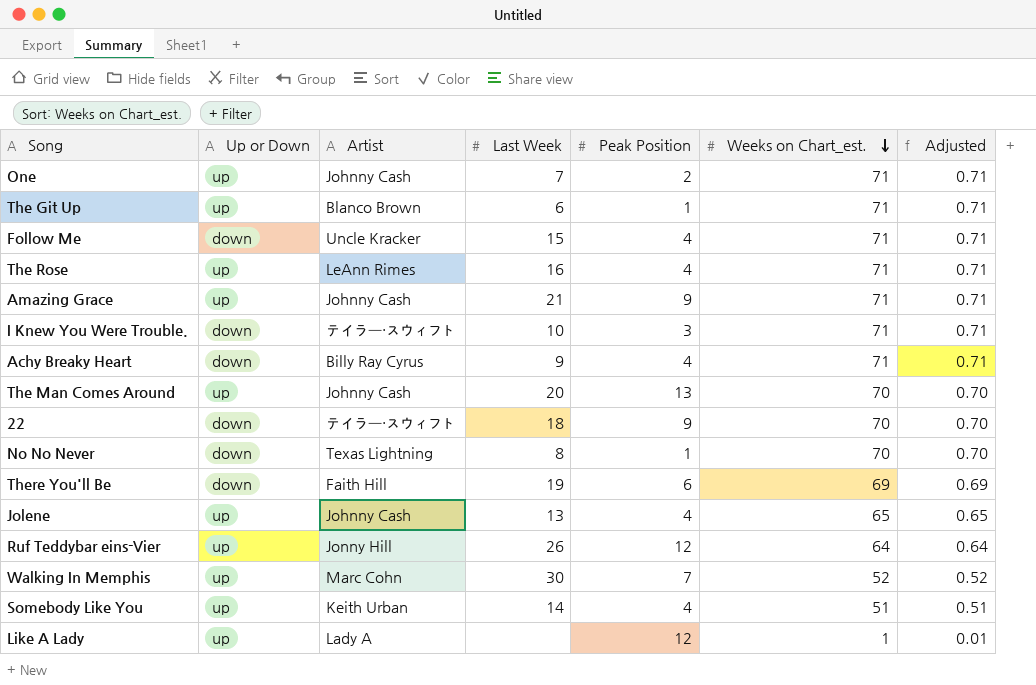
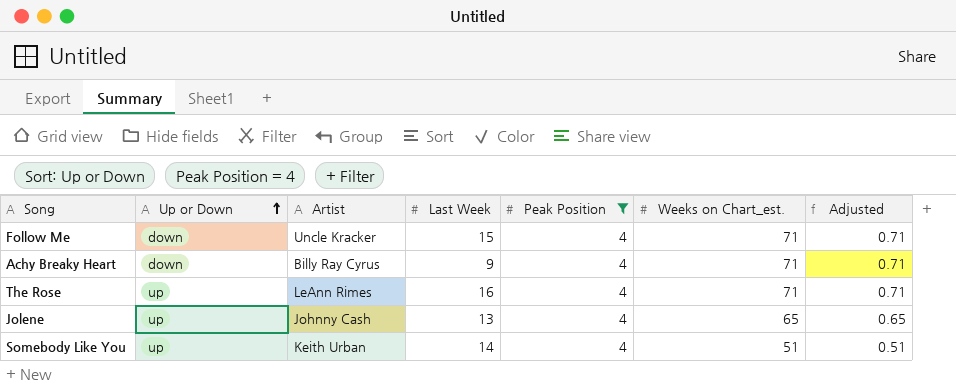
filter: none -> Peak Position = 4
row order: Weeks on Chart_est. descending -> Up or Down ascending

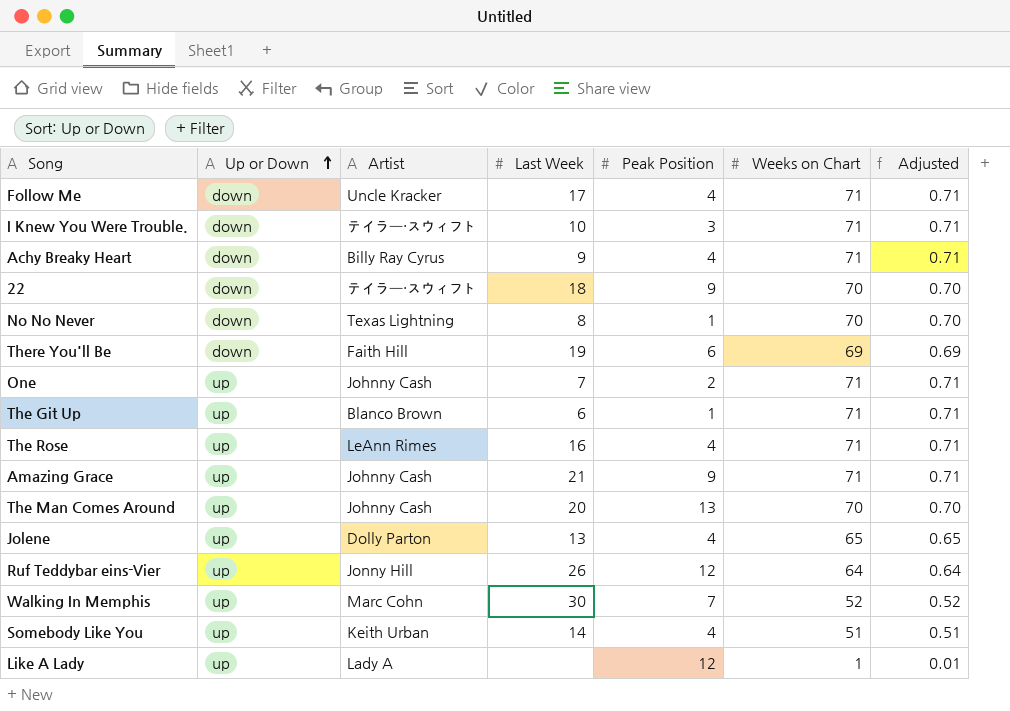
filter: Peak Position = 4 -> none
column name: Weeks on Chart_est. -> Weeks on Chart
Follow Me | Last Week: 15 -> 17
Jolene | Artist: Johnny Cash -> Dolly Parton

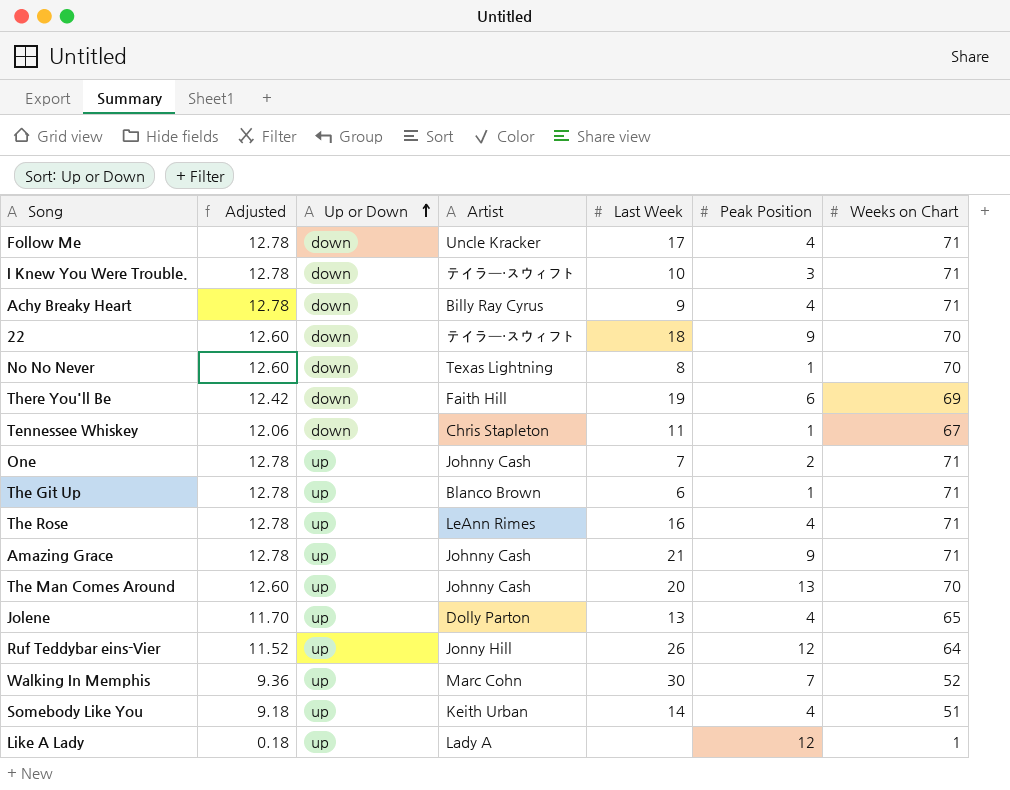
column Adjusted | formula: [Weeks on Chart] * 0.01 -> [Weeks on Chart] * 0.18
column Adjusted | position: 7 -> 2
row Tennessee Whiskey: none -> 12.06 | down | Chris Stapleton | 11 | 1 | 67

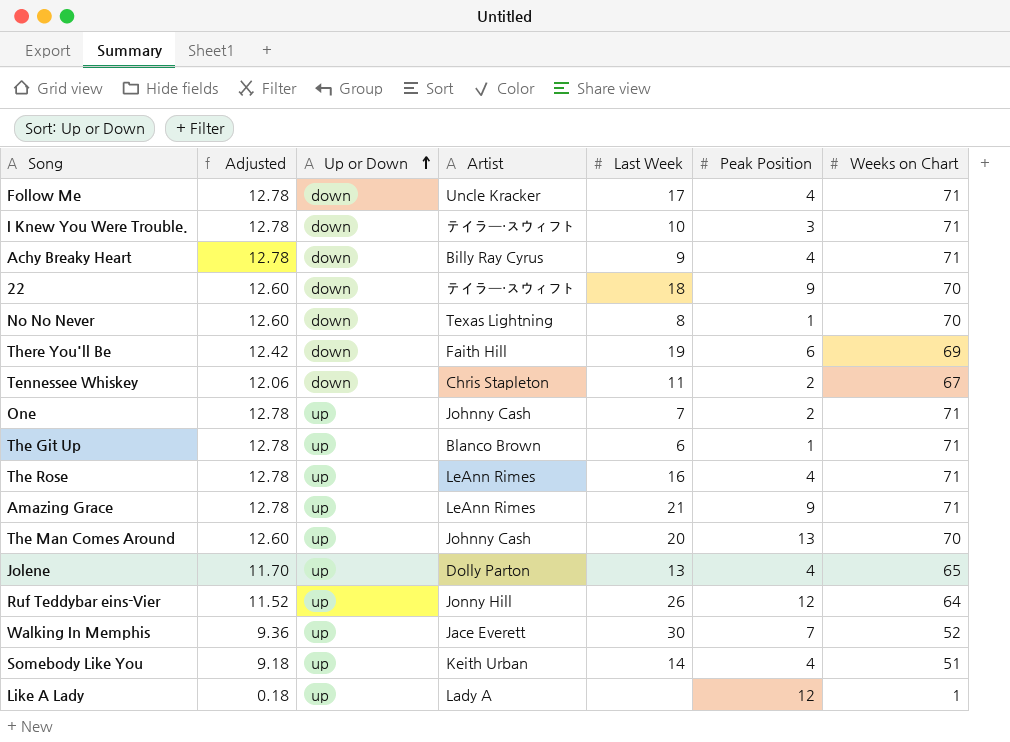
Tennessee Whiskey | Peak Position: 1 -> 2
Amazing Grace | Artist: Johnny Cash -> LeAnn Rimes
Walking In Memphis | Artist: Marc Cohn -> Jace Everett

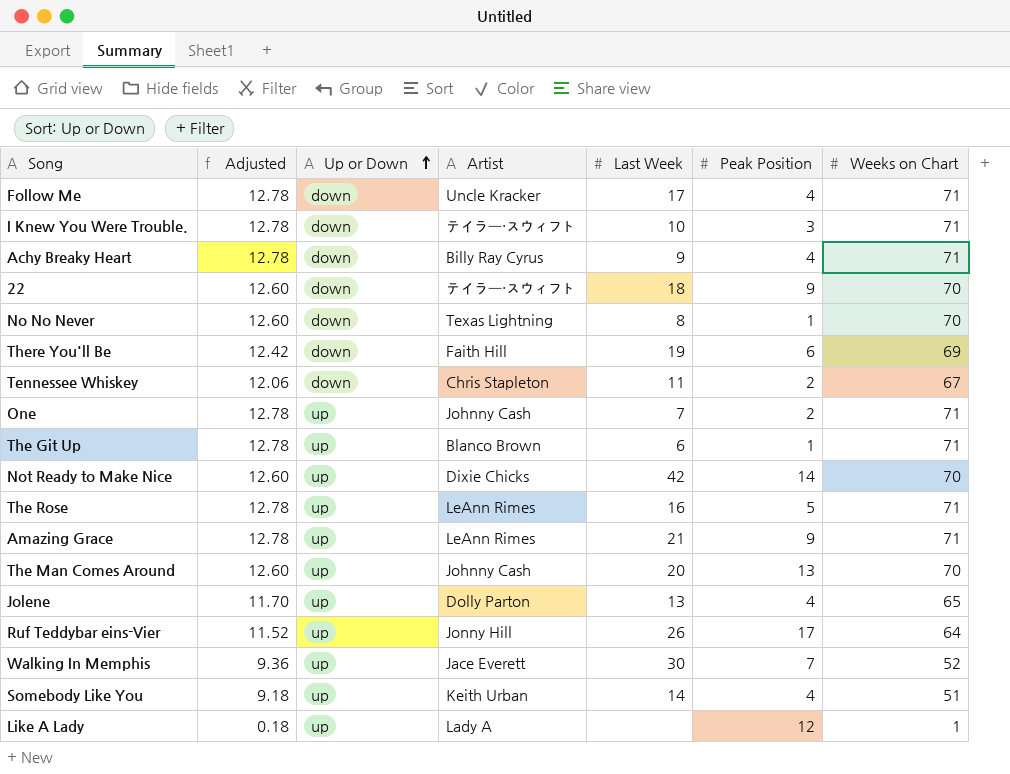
row Not Ready to Make Nice: none -> 12.60 | up | Dixie Chicks | 42 | 14 | 70
The Rose | Peak Position: 4 -> 5
Ruf Teddybar eins-Vier | Peak Position: 12 -> 17

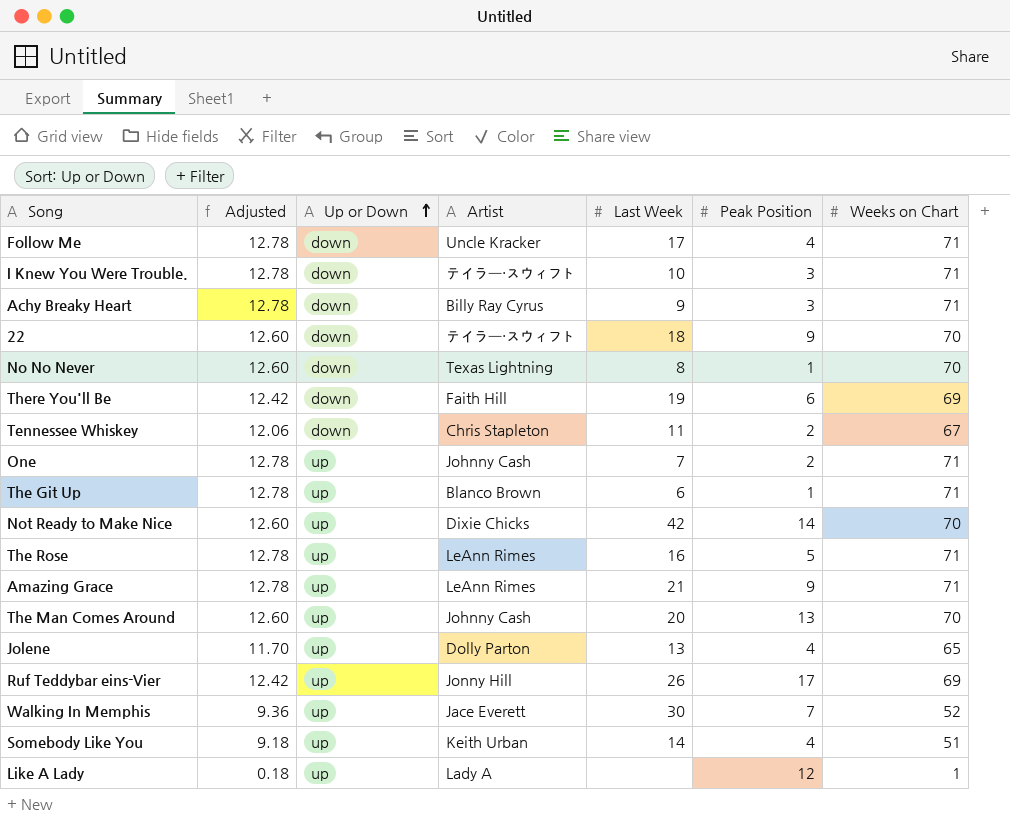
Achy Breaky Heart | Peak Position: 4 -> 3
Ruf Teddybar eins-Vier | Adjusted: 11.52 -> 12.42
Ruf Teddybar eins-Vier | Weeks on Chart: 64 -> 69

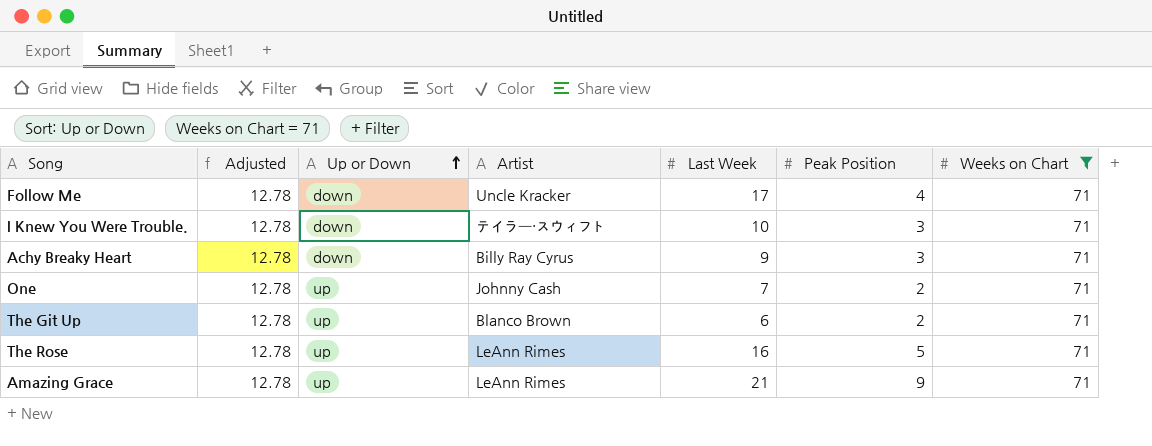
filter: none -> Weeks on Chart = 71
The Git Up | Peak Position: 1 -> 2

